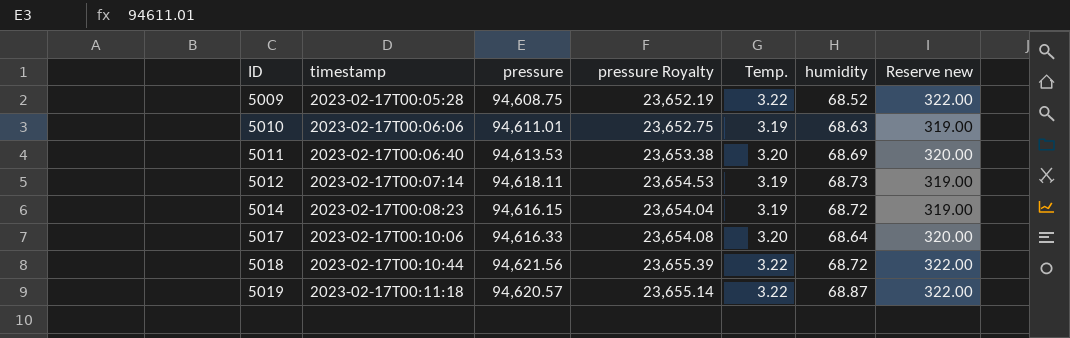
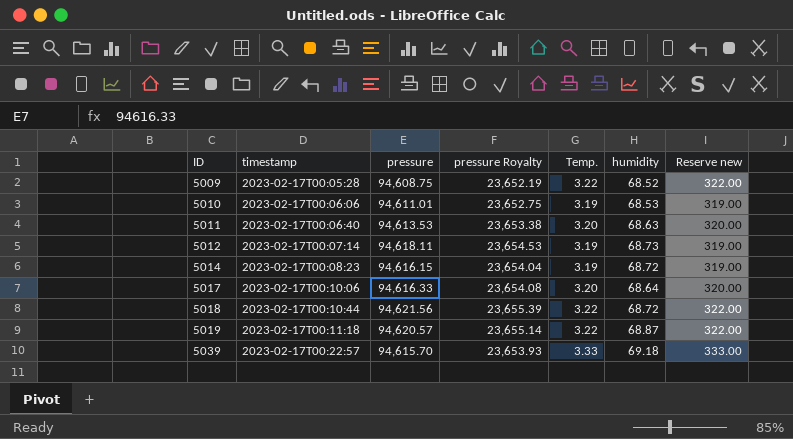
5010 | humidity: 68.63 -> 68.53
5011 | humidity: 68.69 -> 68.63
row 5039: none -> 2023-02-17T00:22:57 | 94,615.70 | 23,653.93 | 3.33 | 69.18 | 333.00

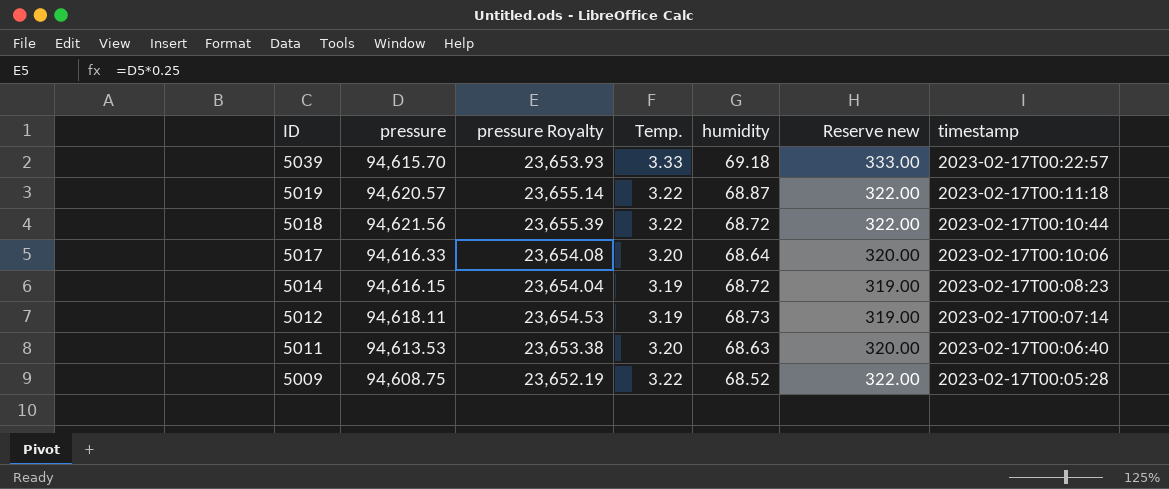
row order: ID ascending -> ID descending
column timestamp | position: 2 -> 7
row 5010: 2023-02-17T00:06:06 | 94,611.01 | 23,652.75 | 3.19 | 68.53 | 319.00 -> none

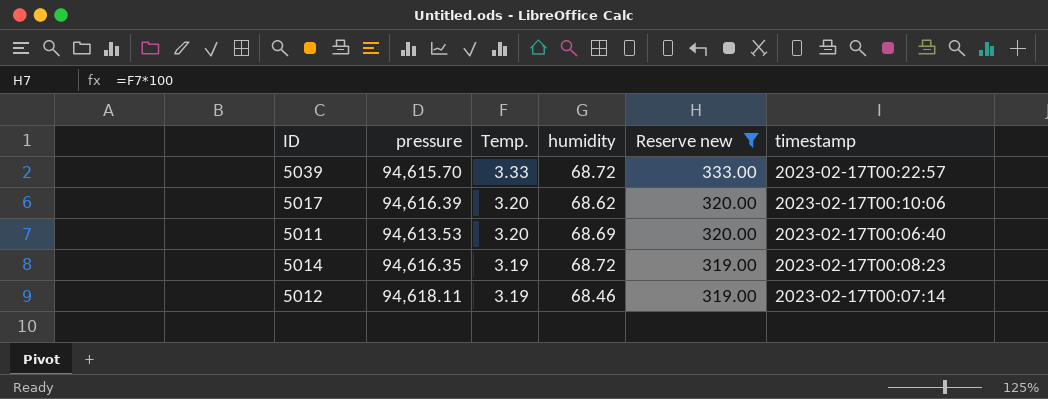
filter: none -> Reserve new != 322.00
row order: ID descending -> Temp. descending
column pressure Royalty | formula: [pressure] * 0.25 -> none
5039 | humidity: 69.18 -> 68.72
5017 | pressure: 94,616.33 -> 94,616.39
5017 | humidity: 68.64 -> 68.62
5011 | humidity: 68.63 -> 68.69
5014 | pressure: 94,616.15 -> 94,616.35
5012 | humidity: 68.73 -> 68.46

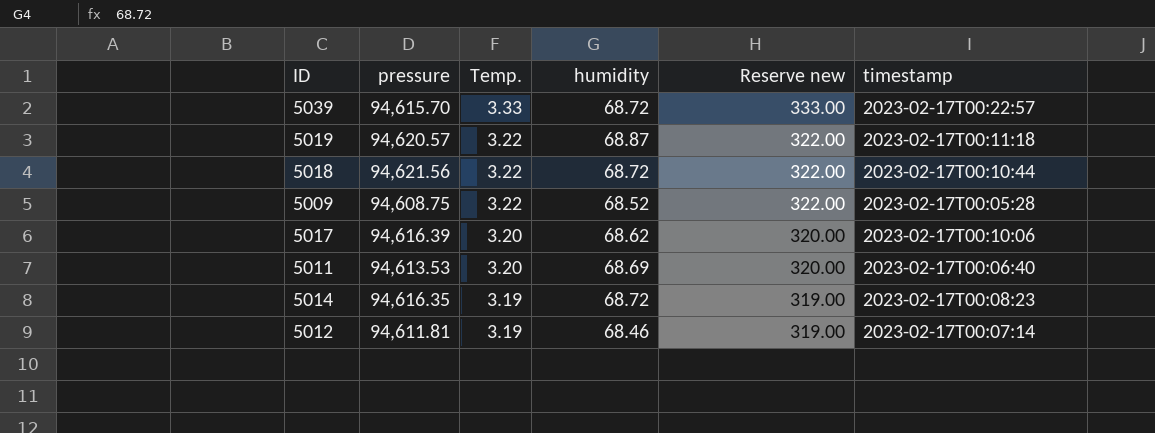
filter: Reserve new != 322.00 -> none
5012 | pressure: 94,618.11 -> 94,611.81

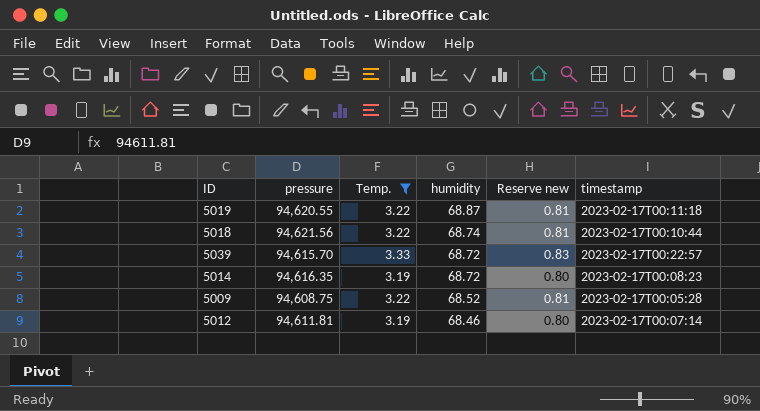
filter: none -> Temp. != 3.20
row order: Temp. descending -> humidity descending
column Reserve new | formula: [Temp.] * 100 -> [Temp.] * 0.25
5019 | pressure: 94,620.57 -> 94,620.55
5018 | humidity: 68.72 -> 68.74

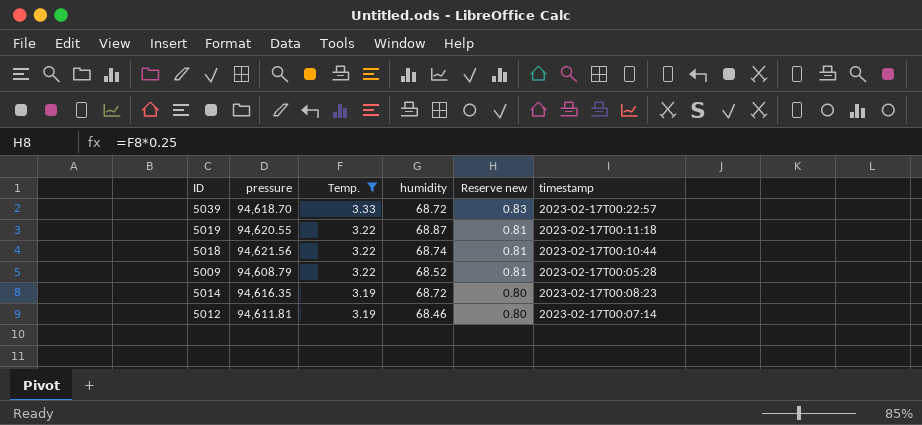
row order: humidity descending -> Temp. descending
5039 | pressure: 94,615.70 -> 94,618.70
5009 | pressure: 94,608.75 -> 94,608.79

